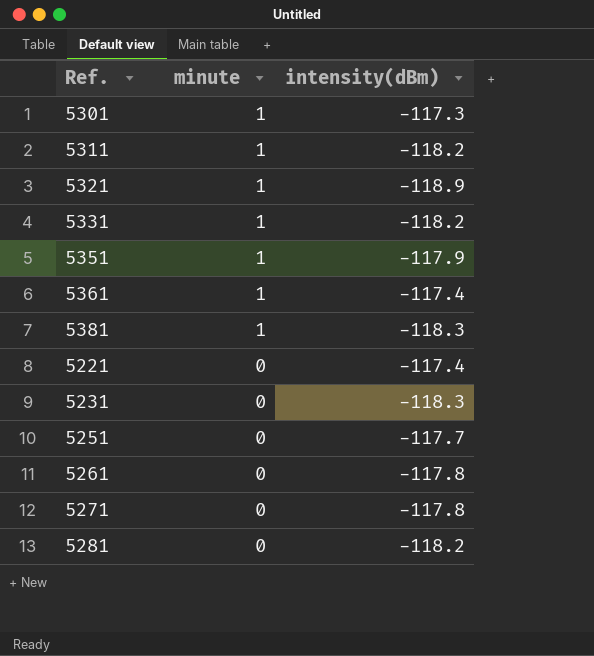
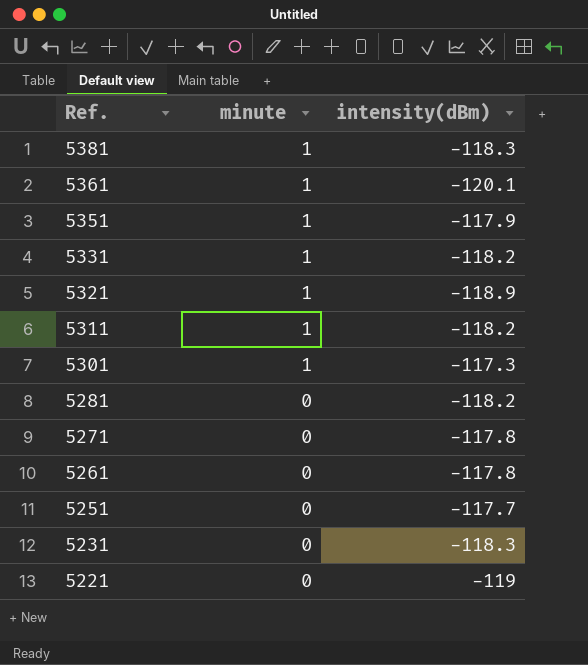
row order: minute descending -> Ref. descending
5361 | intensity(dBm): -117.4 -> -120.1
5221 | intensity(dBm): -117.4 -> -119

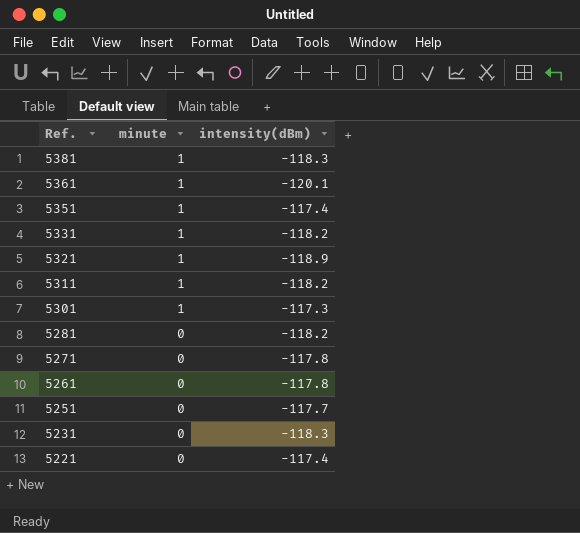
5351 | intensity(dBm): -117.9 -> -117.4
5221 | intensity(dBm): -119 -> -117.4

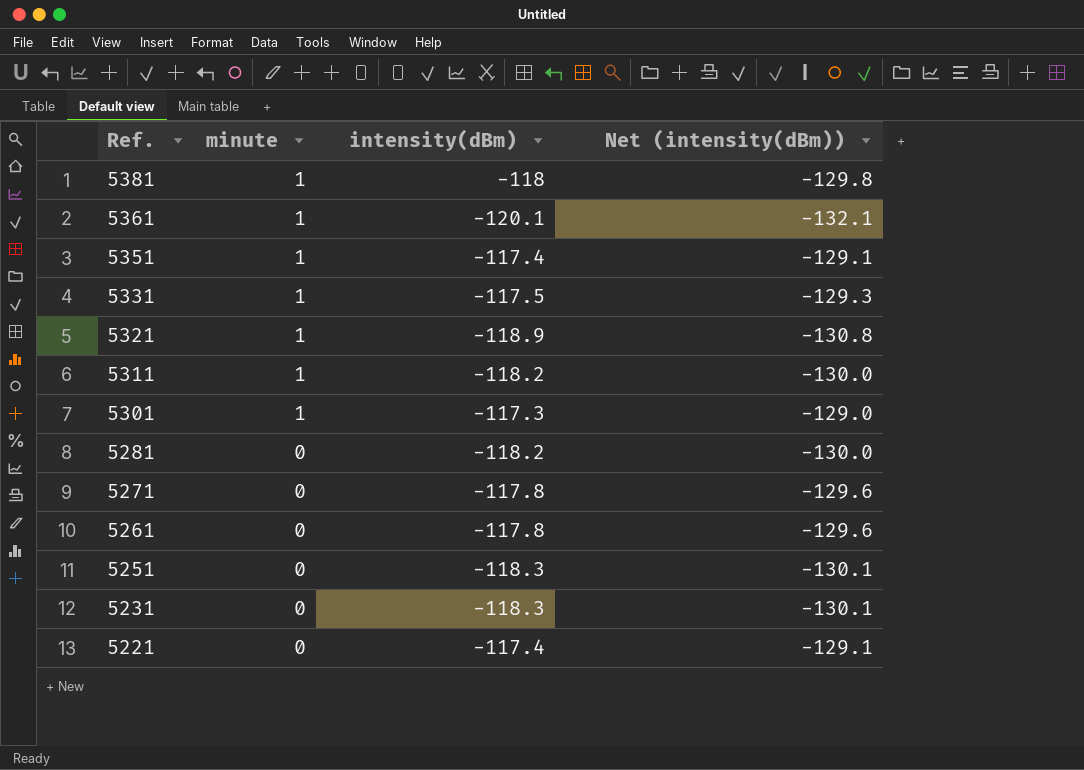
column Net (intensity(dBm)) | formula: none -> [intensity(dBm)] * 1.1
5381 | intensity(dBm): -118.3 -> -118
5331 | intensity(dBm): -118.2 -> -117.5
5251 | intensity(dBm): -117.7 -> -118.3

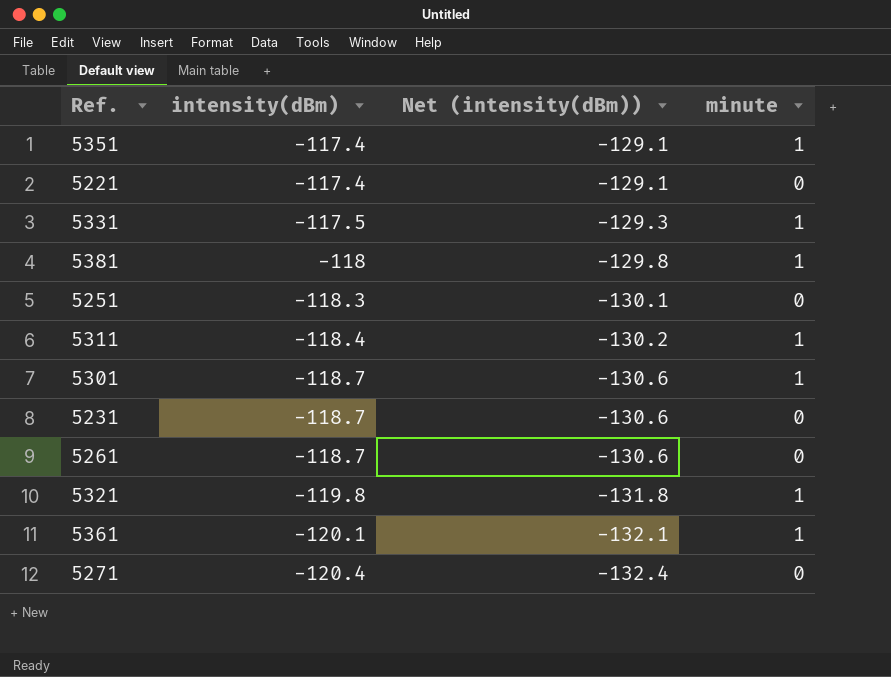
row order: Ref. descending -> intensity(dBm) descending
column minute | position: 2 -> 4
row 5281: 0 | -118.2 | -130.0 -> none
5311 | intensity(dBm): -118.2 -> -118.4
5311 | Net (intensity(dBm)): -130.0 -> -130.2
5301 | intensity(dBm): -117.3 -> -118.7
5301 | Net (intensity(dBm)): -129.0 -> -130.6
5231 | intensity(dBm): -118.3 -> -118.7
5231 | Net (intensity(dBm)): -130.1 -> -130.6
5261 | intensity(dBm): -117.8 -> -118.7
5261 | Net (intensity(dBm)): -129.6 -> -130.6
5321 | intensity(dBm): -118.9 -> -119.8
5321 | Net (intensity(dBm)): -130.8 -> -131.8
5271 | intensity(dBm): -117.8 -> -120.4
5271 | Net (intensity(dBm)): -129.6 -> -132.4

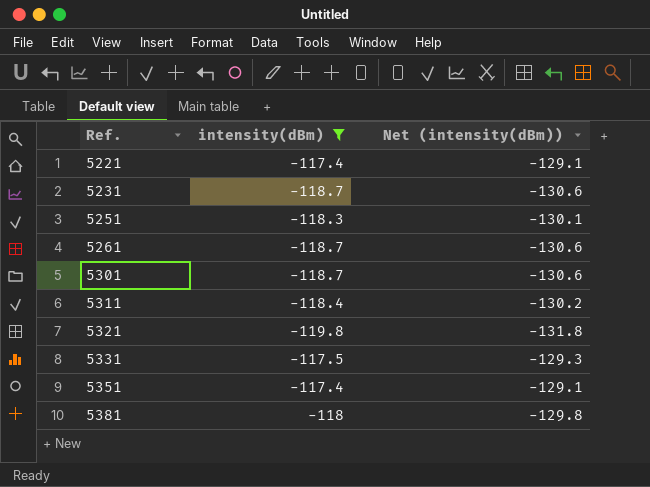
filter: none -> intensity(dBm) >= -119.8
row order: intensity(dBm) descending -> Ref. ascending
column minute | position: 4 -> none

